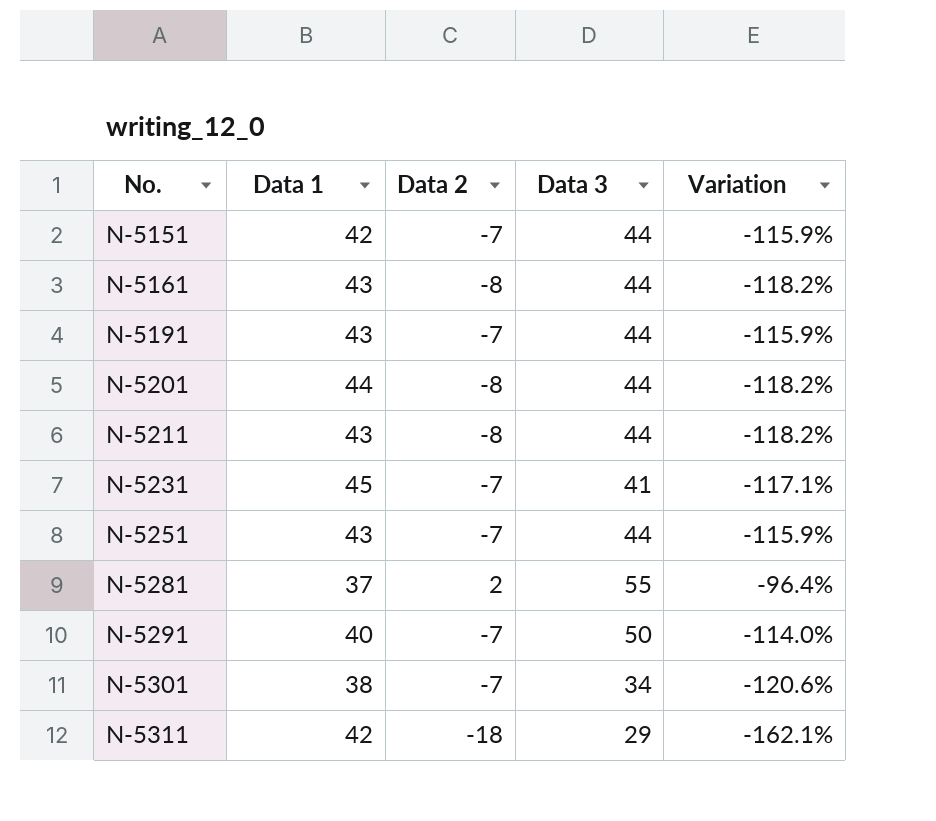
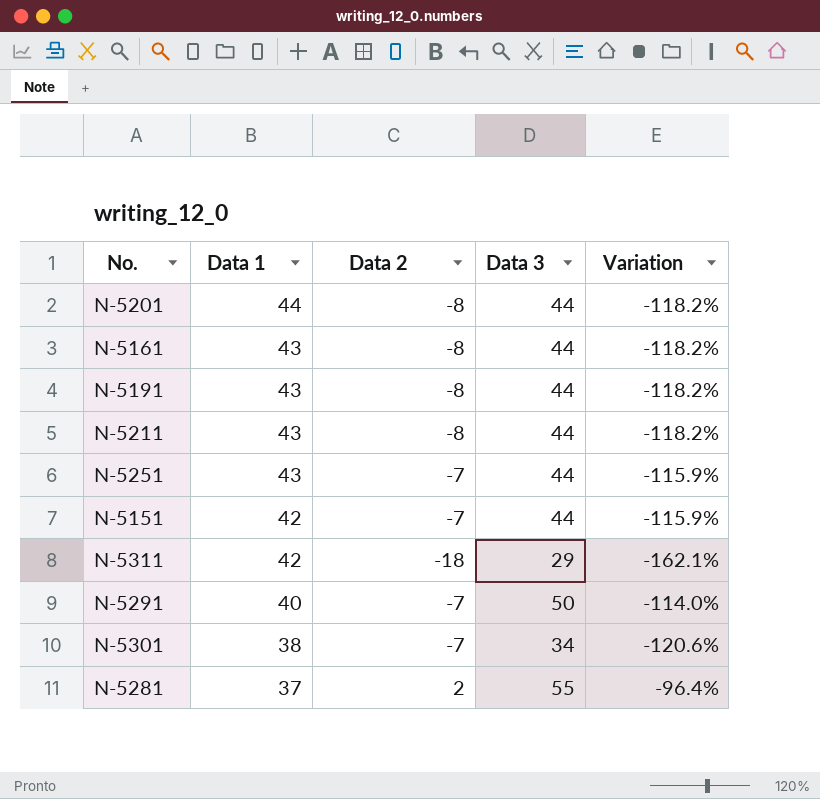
row order: No. ascending -> Data 1 descending
row N-5231: 45 | -7 | 41 | -117.1% -> none
N-5191 | Data 2: -7 -> -8
N-5191 | Variation: -115.9% -> -118.2%

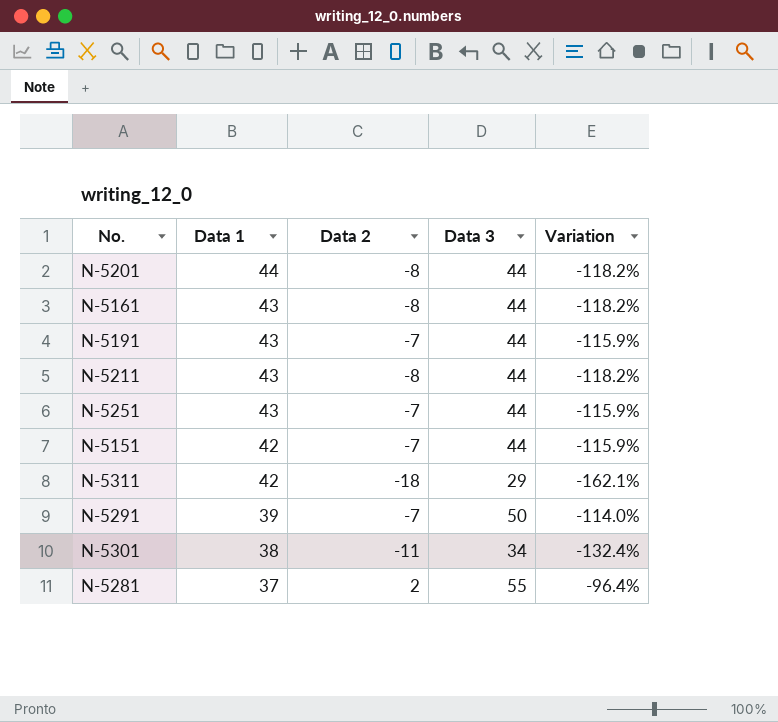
N-5191 | Data 2: -8 -> -7
N-5191 | Variation: -118.2% -> -115.9%
N-5291 | Data 1: 40 -> 39
N-5301 | Data 2: -7 -> -11
N-5301 | Variation: -120.6% -> -132.4%

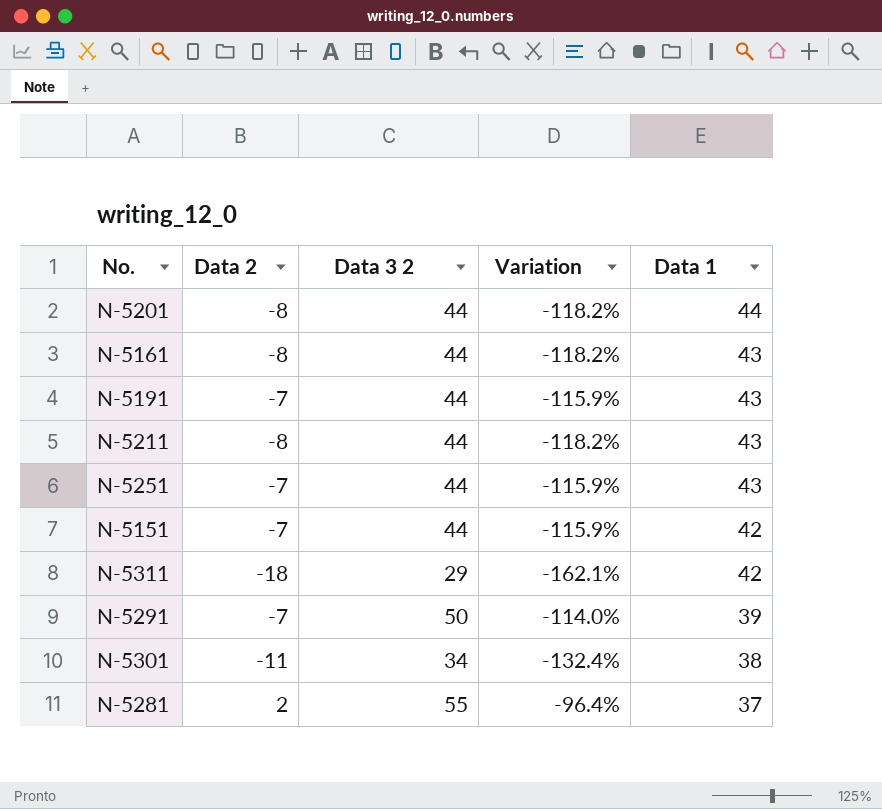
column name: Data 3 -> Data 3 2
column Data 1 | position: 2 -> 5

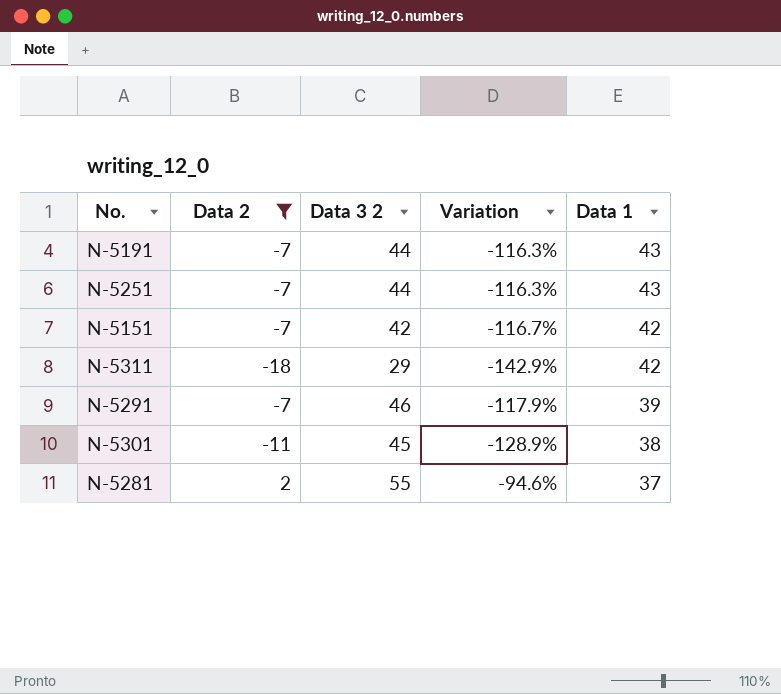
filter: none -> Data 2 != -8
column Variation | formula: ([Data 2] - [Data 3 2]) / [Data 3 2] -> ([Data 2] - [Data 1]) / [Data 1]
N-5151 | Data 3 2: 44 -> 42
N-5291 | Data 3 2: 50 -> 46
N-5301 | Data 3 2: 34 -> 45

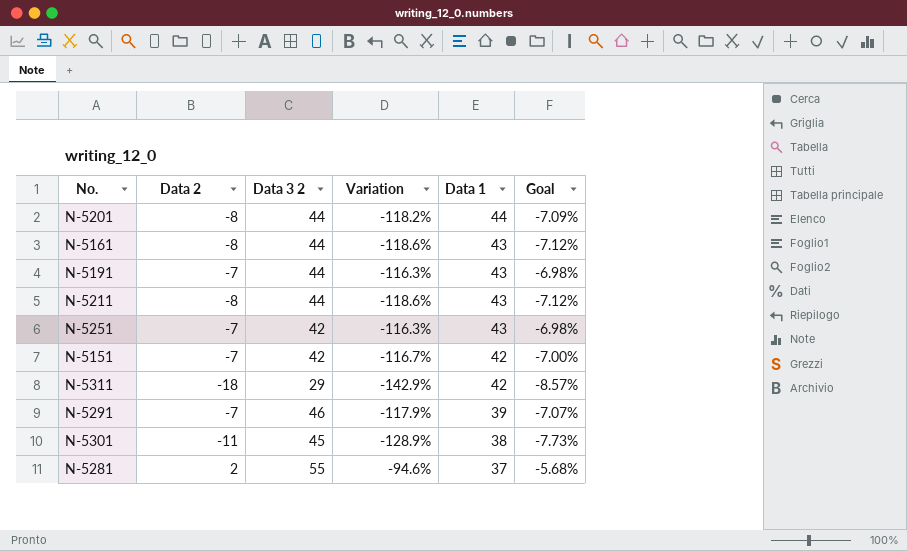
filter: Data 2 != -8 -> none
column Goal | formula: none -> [Variation] * 0.06
N-5251 | Data 3 2: 44 -> 42

